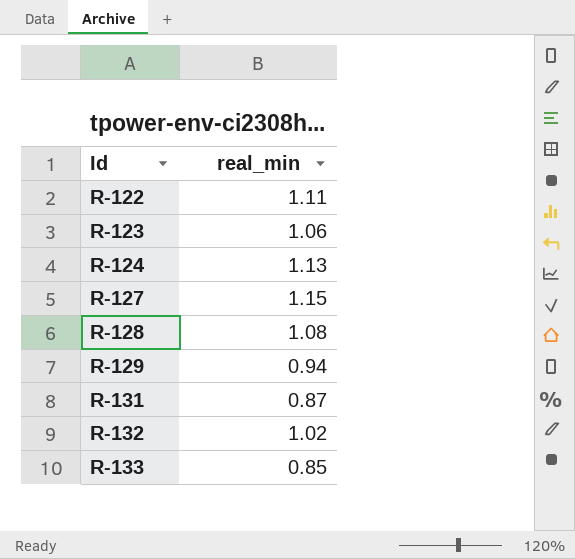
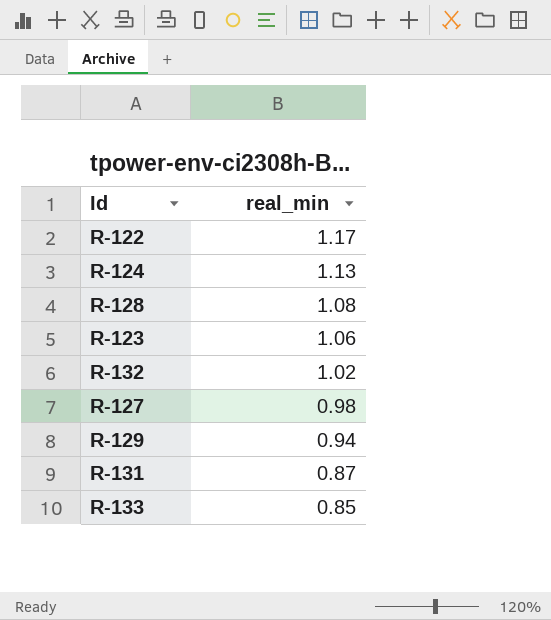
row order: Id ascending -> real_min descending
R-122 | real_min: 1.11 -> 1.17
R-127 | real_min: 1.15 -> 0.98

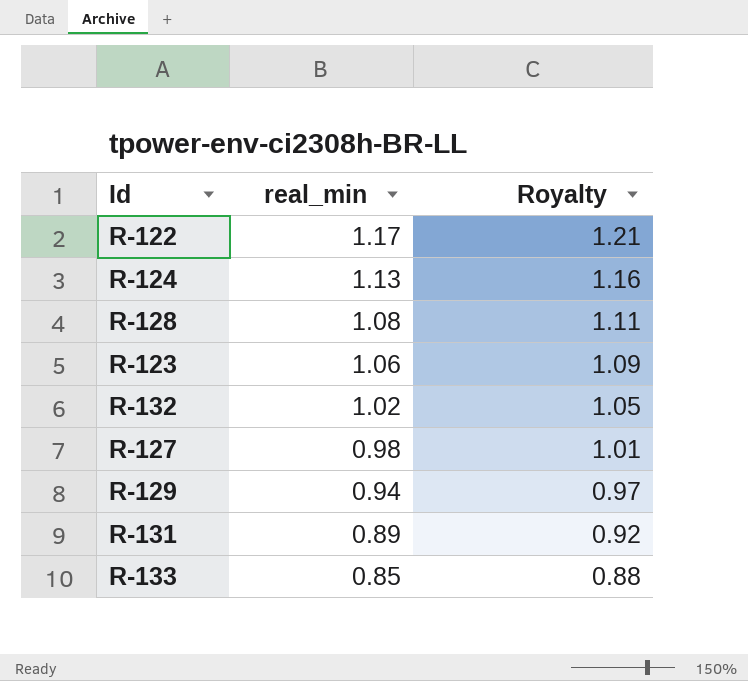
column Royalty | formula: none -> [real_min] * 1.03
R-131 | real_min: 0.87 -> 0.89

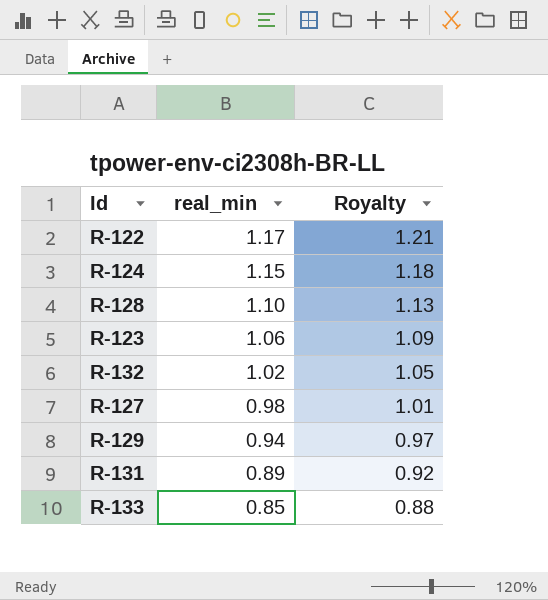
R-124 | real_min: 1.13 -> 1.15
R-124 | Royalty: 1.16 -> 1.18
R-128 | real_min: 1.08 -> 1.10
R-128 | Royalty: 1.11 -> 1.13

